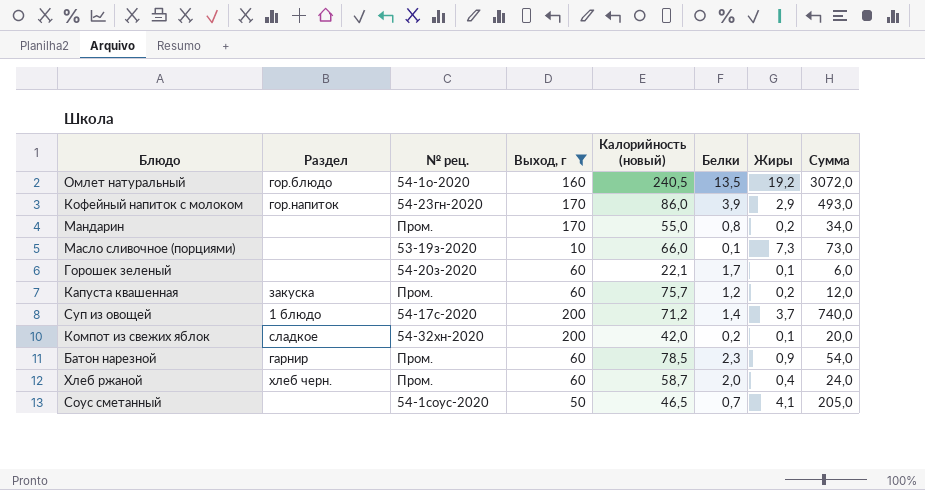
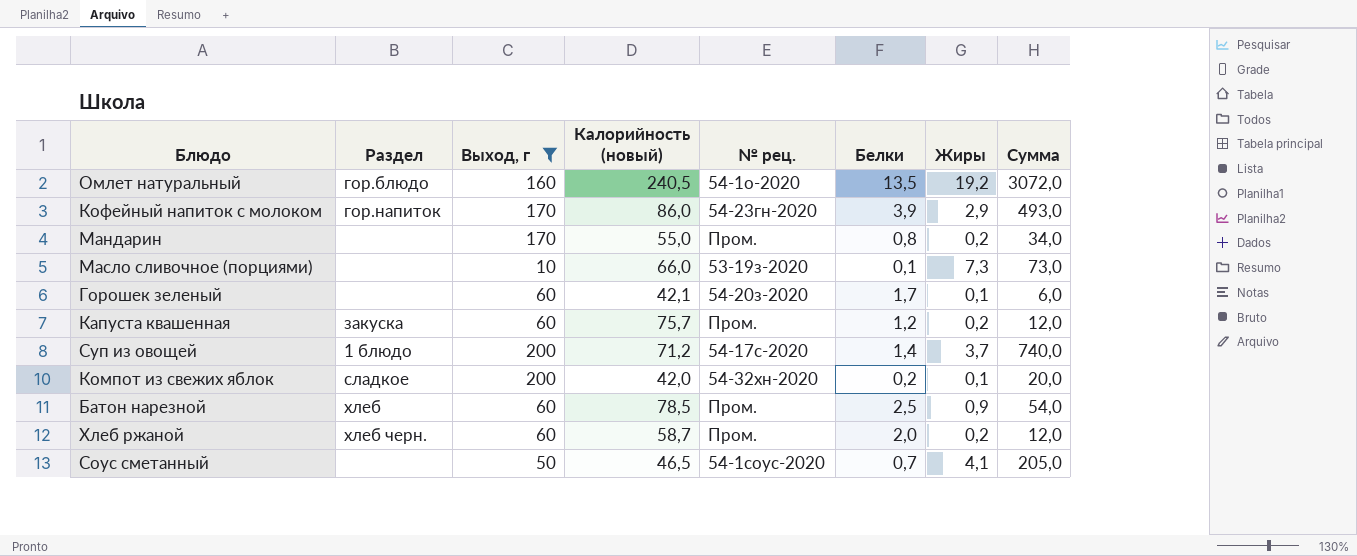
column № рец. | position: 3 -> 5
Горошек зеленый | Калорийность (новый): 22,1 -> 42,1
Батон нарезной | Раздел: гарнир -> хлеб
Батон нарезной | Белки: 2,3 -> 2,5
Хлеб ржаной | Жиры: 0,4 -> 0,2
Хлеб ржаной | Сумма: 24,0 -> 12,0

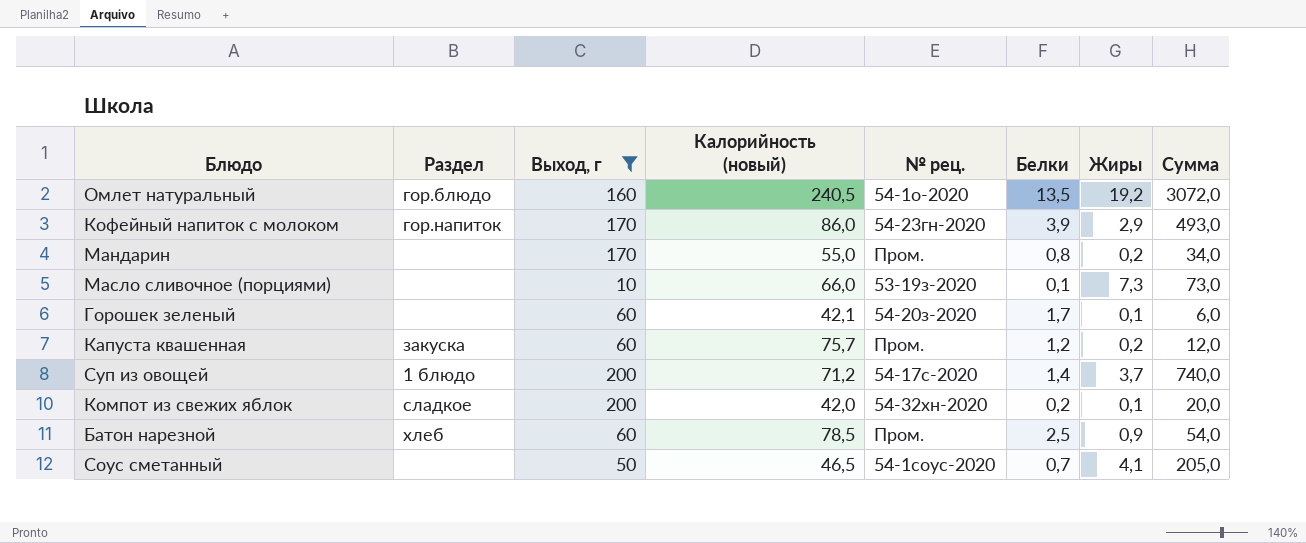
row Хлеб ржаной: хлеб черн. | 60 | 58,7 | Пром. | 2,0 | 0,2 | 12,0 -> none

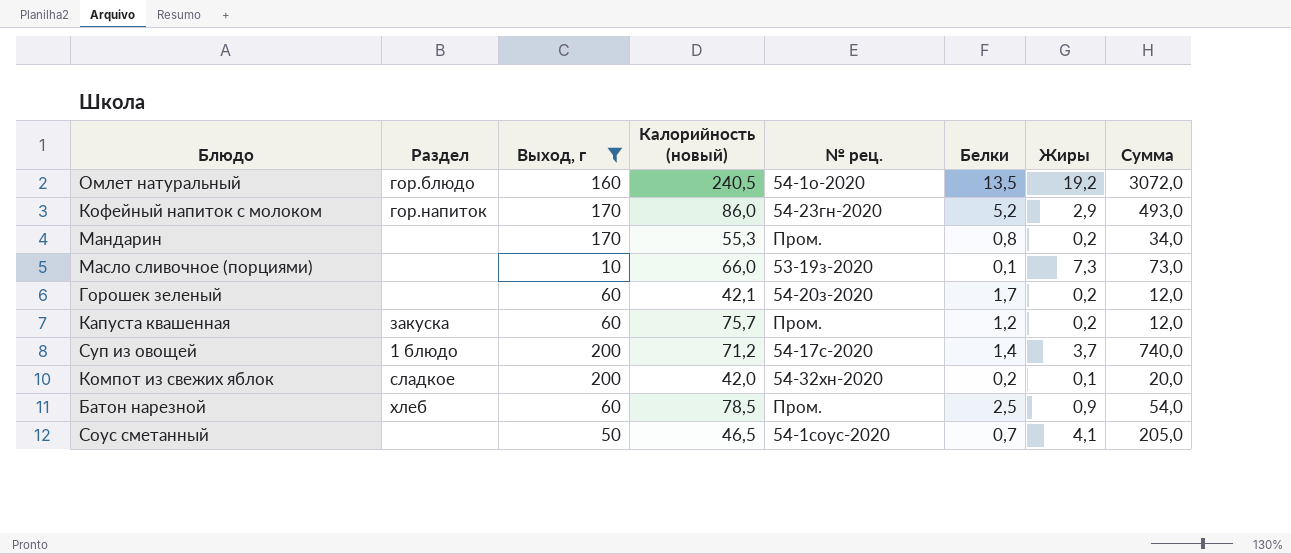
Кофейный напиток с молоком | Белки: 3,9 -> 5,2
Мандарин | Калорийность (новый): 55,0 -> 55,3
Горошек зеленый | Жиры: 0,1 -> 0,2
Горошек зеленый | Сумма: 6,0 -> 12,0

